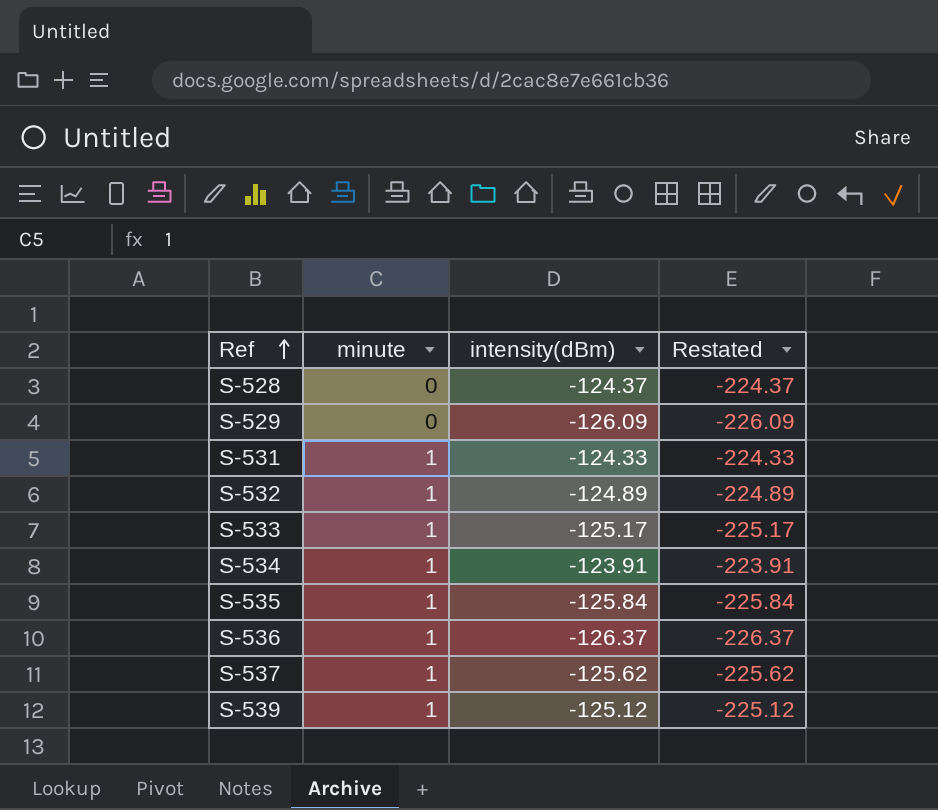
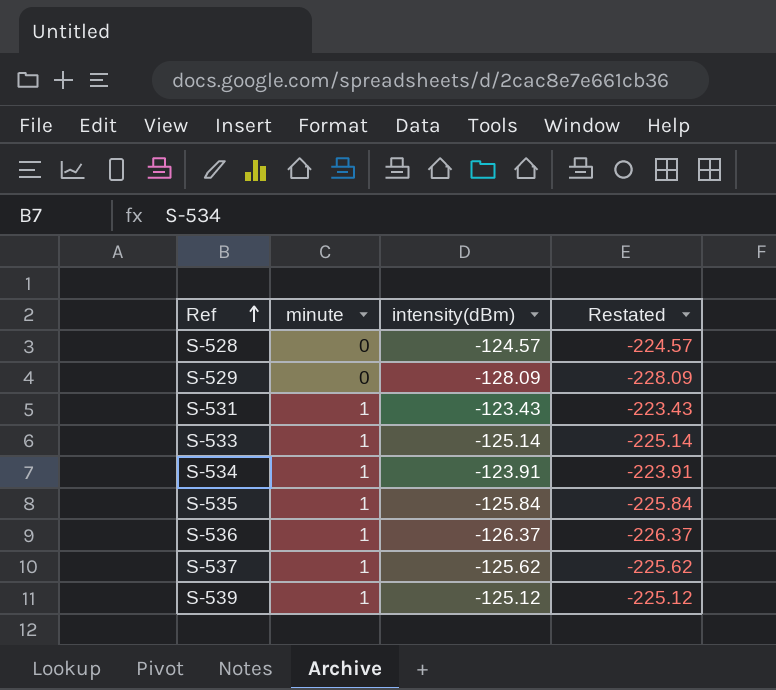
row S-532: 1 | -124.89 | -224.89 -> none
S-528 | intensity(dBm): -124.37 -> -124.57
S-528 | Restated: -224.37 -> -224.57
S-529 | intensity(dBm): -126.09 -> -128.09
S-529 | Restated: -226.09 -> -228.09
S-531 | intensity(dBm): -124.33 -> -123.43
S-531 | Restated: -224.33 -> -223.43
S-533 | intensity(dBm): -125.17 -> -125.14
S-533 | Restated: -225.17 -> -225.14

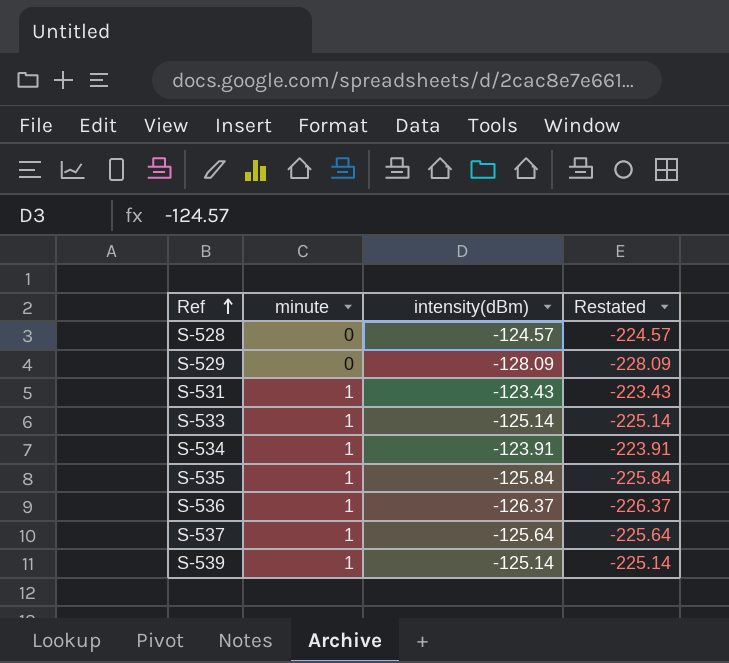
S-537 | intensity(dBm): -125.62 -> -125.64
S-537 | Restated: -225.62 -> -225.64
S-539 | intensity(dBm): -125.12 -> -125.14
S-539 | Restated: -225.12 -> -225.14

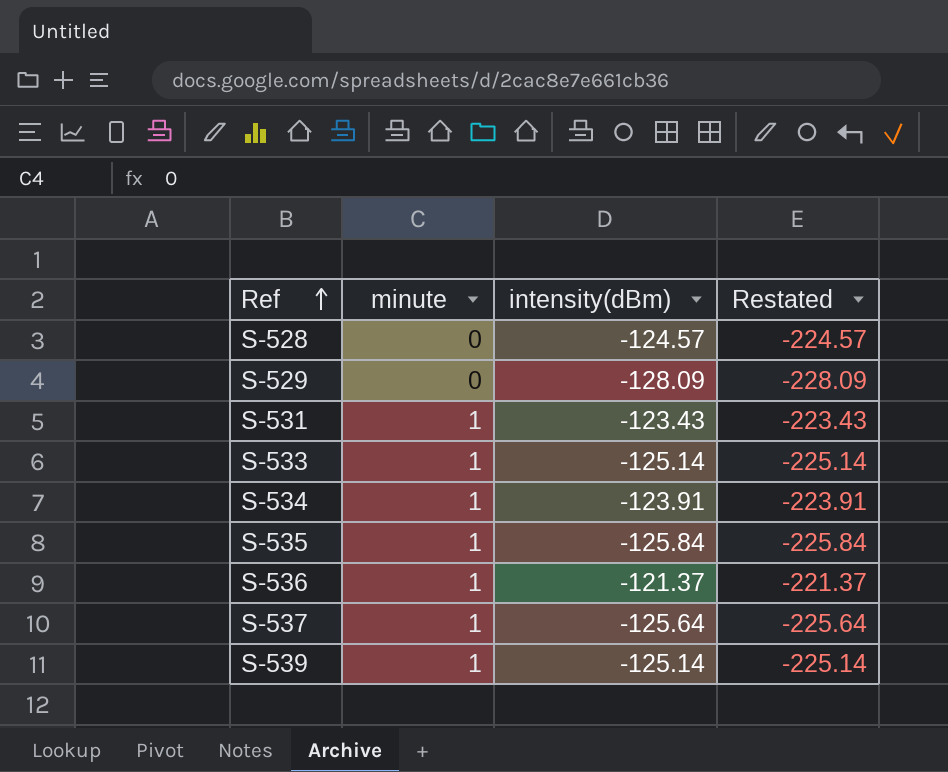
S-536 | intensity(dBm): -126.37 -> -121.37
S-536 | Restated: -226.37 -> -221.37

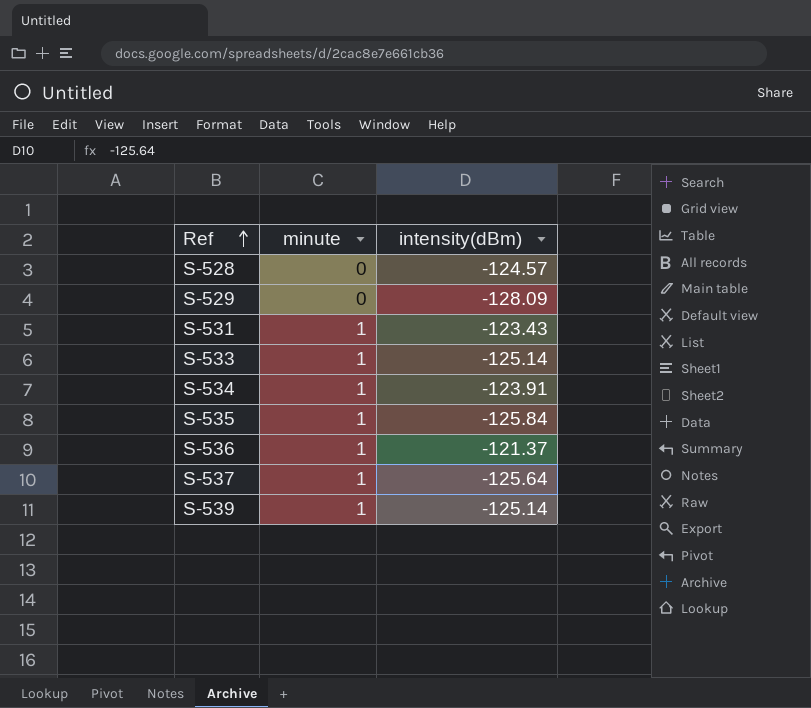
column Restated | formula: [intensity(dBm)] - 100 -> none

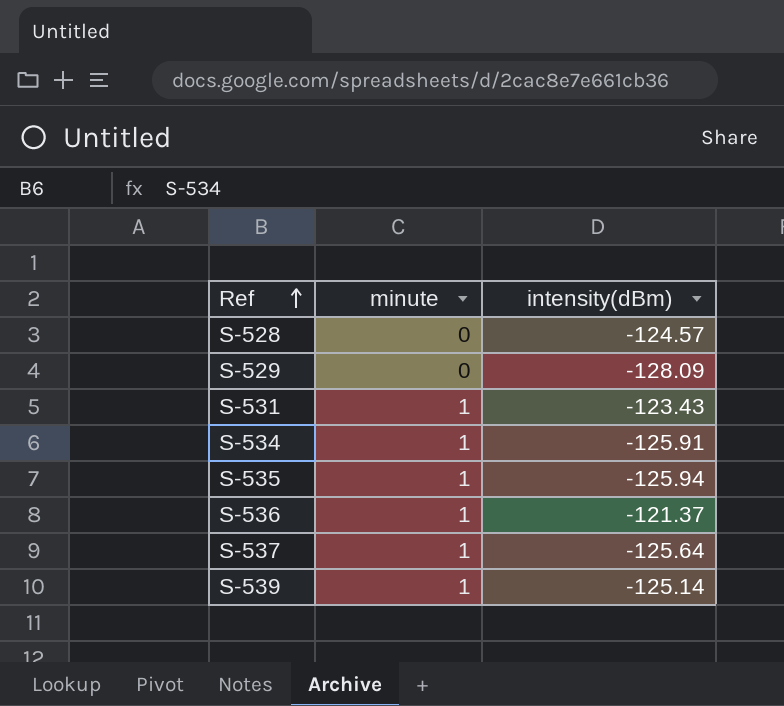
row S-533: 1 | -125.14 -> none
S-534 | intensity(dBm): -123.91 -> -125.91
S-535 | intensity(dBm): -125.84 -> -125.94

